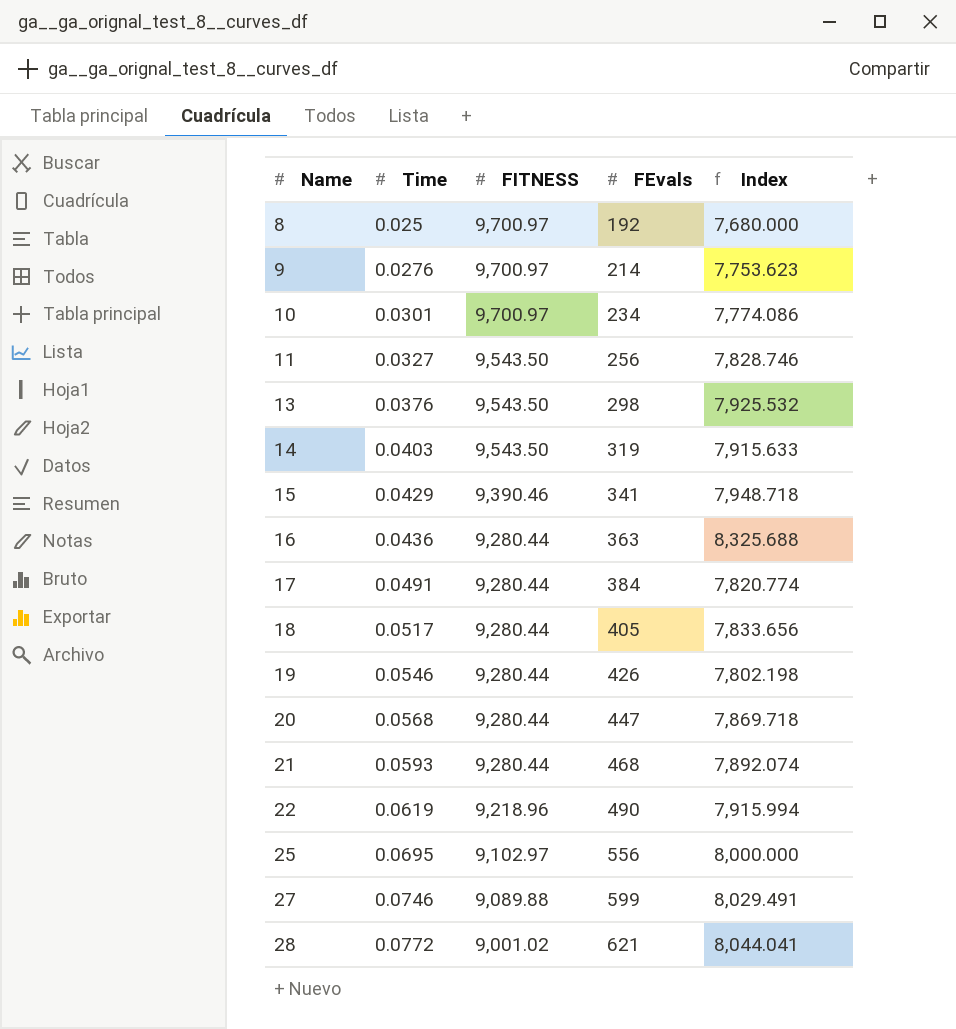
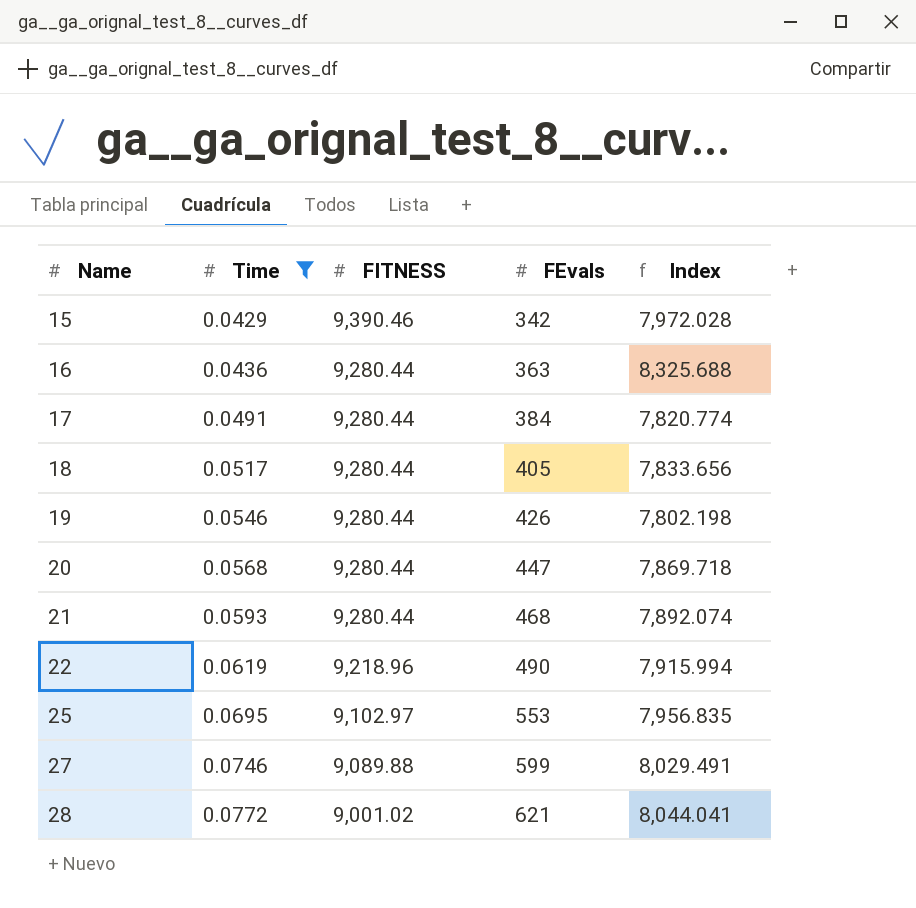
filter: none -> Time >= 0.0429
15 | FEvals: 341 -> 342
15 | Index: 7,948.718 -> 7,972.028
25 | FEvals: 556 -> 553
25 | Index: 8,000.000 -> 7,956.835

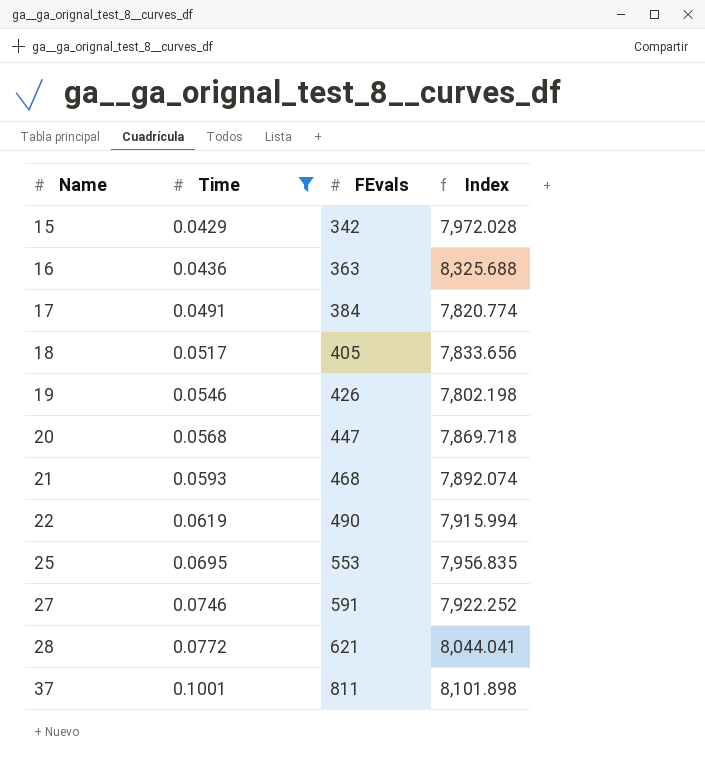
column FITNESS | position: 3 -> none
27 | FEvals: 599 -> 591
27 | Index: 8,029.491 -> 7,922.252
row 37: none -> 0.1001 | 811 | 8,101.898

